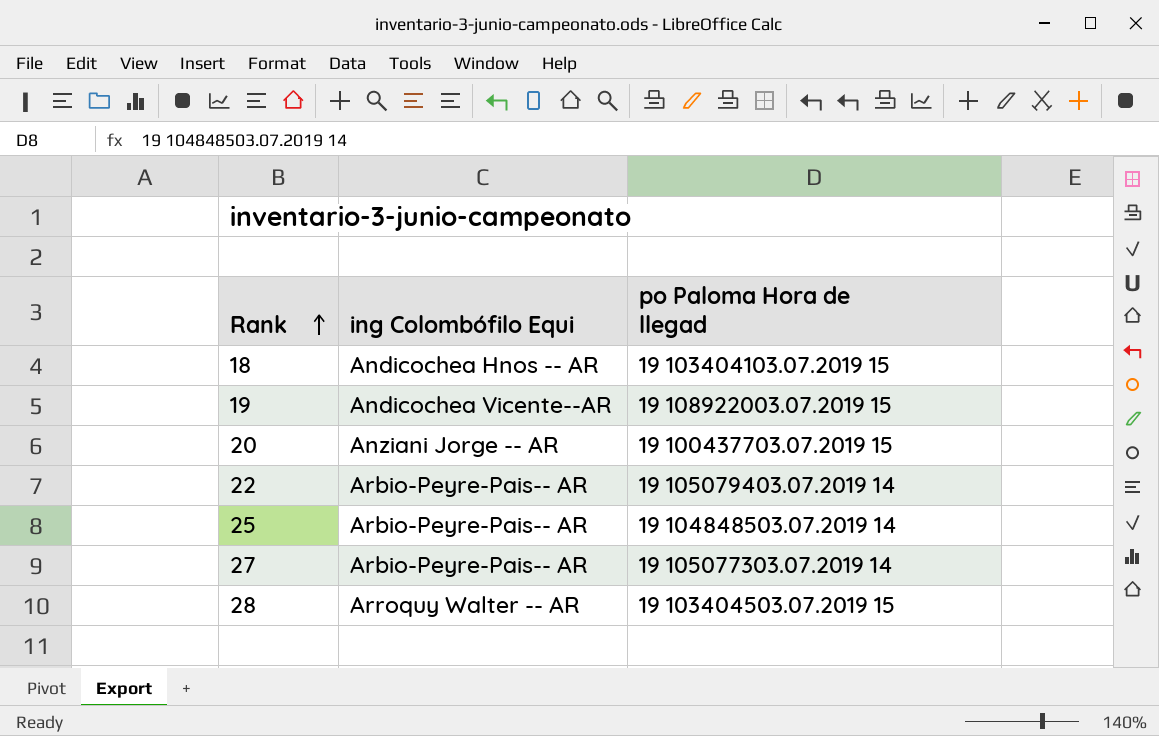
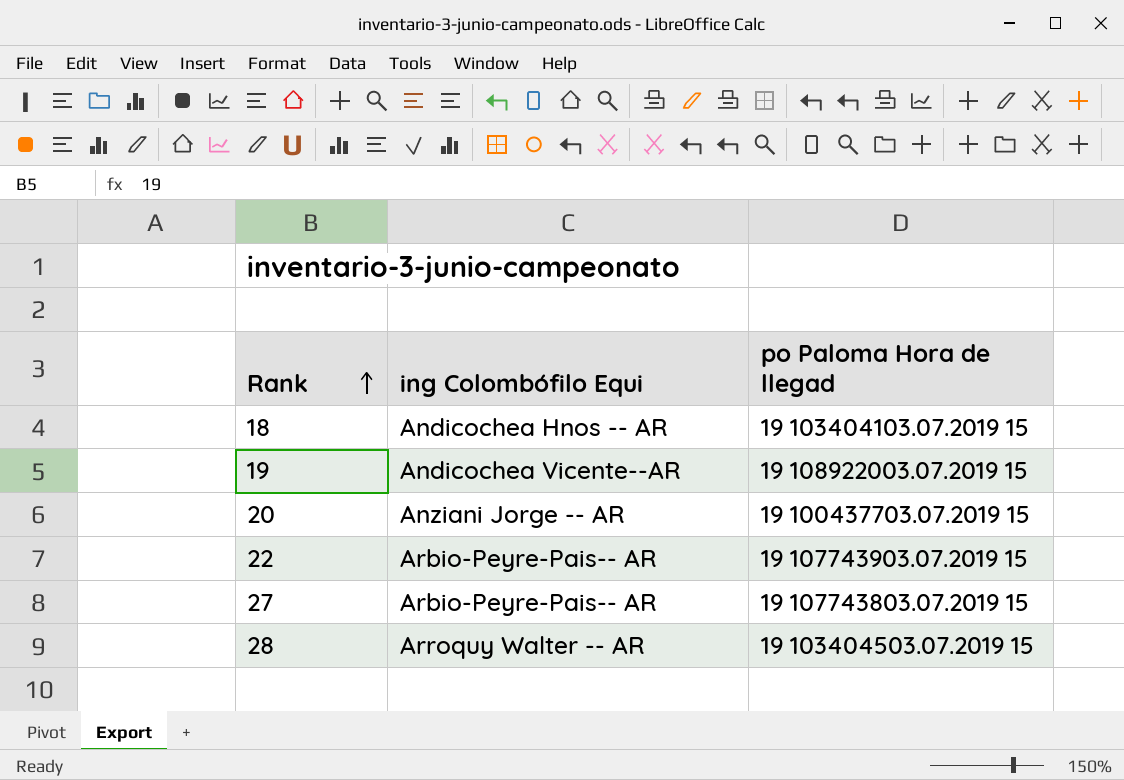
row 25: Arbio-Peyre-Pais-- AR | 19 104848503.07.2019 14 -> none
22 | po Paloma Hora de llegad: 19 105079403.07.2019 14 -> 19 107743903.07.2019 15
27 | po Paloma Hora de llegad: 19 105077303.07.2019 14 -> 19 107743803.07.2019 15

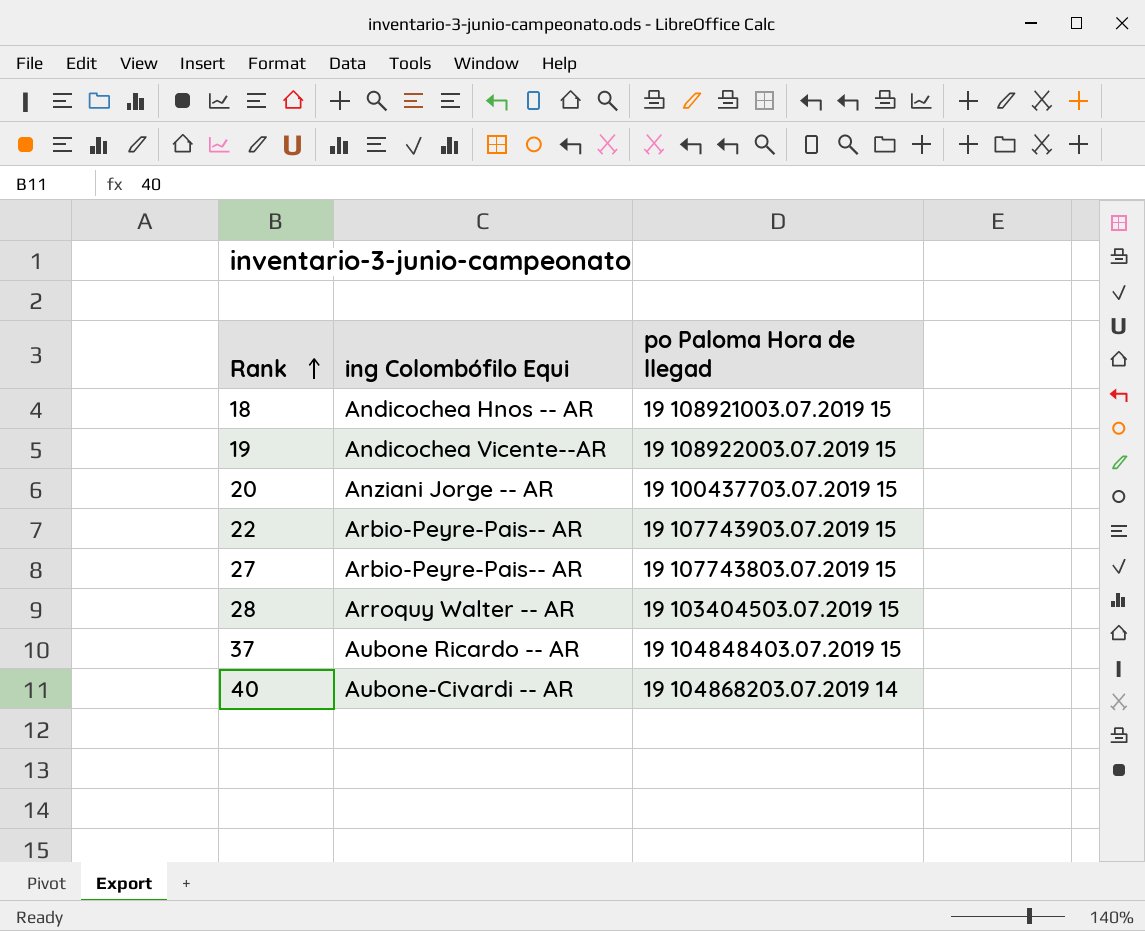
18 | po Paloma Hora de llegad: 19 103404103.07.2019 15 -> 19 108921003.07.2019 15
row 37: none -> Aubone Ricardo -- AR | 19 104848403.07.2019 15
row 40: none -> Aubone-Civardi -- AR | 19 104868203.07.2019 14

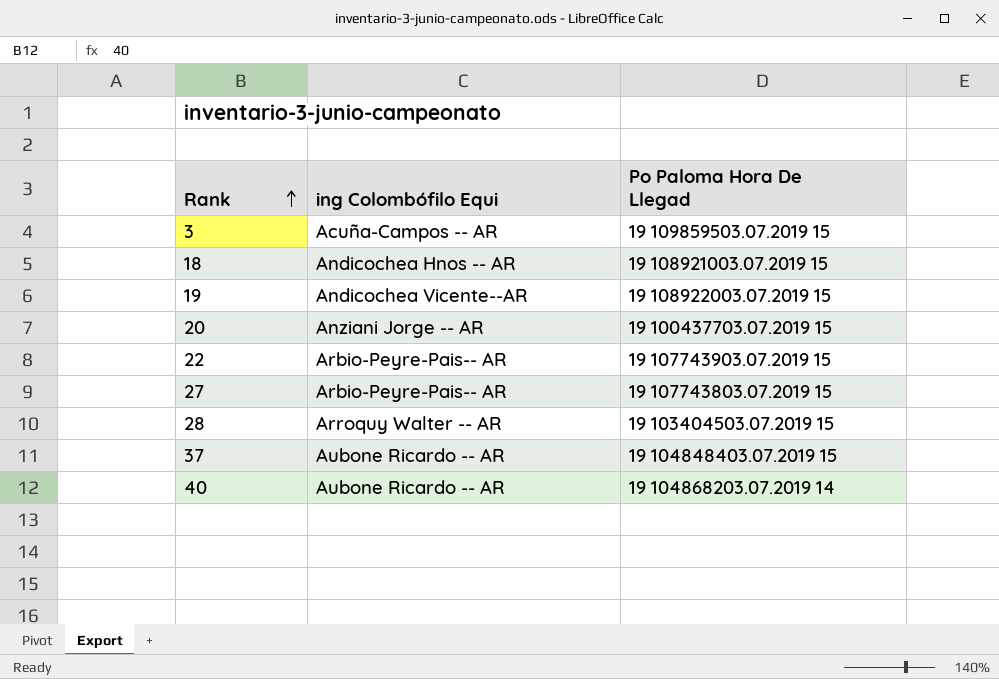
column name: po Paloma Hora de llegad -> Po Paloma Hora De Llegad
row 3: none -> Acuña-Campos -- AR | 19 109859503.07.2019 15
40 | ing Colombófilo Equi: Aubone-Civardi -- AR -> Aubone Ricardo -- AR

